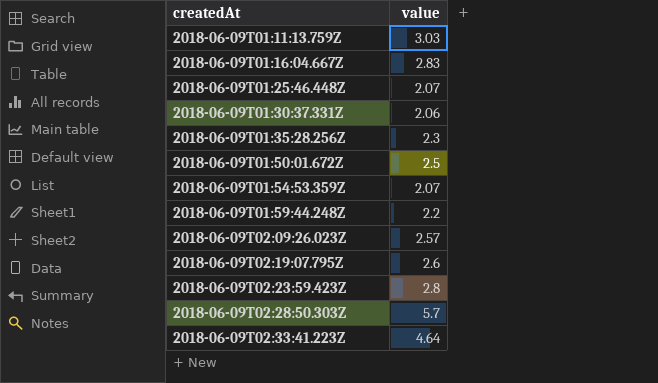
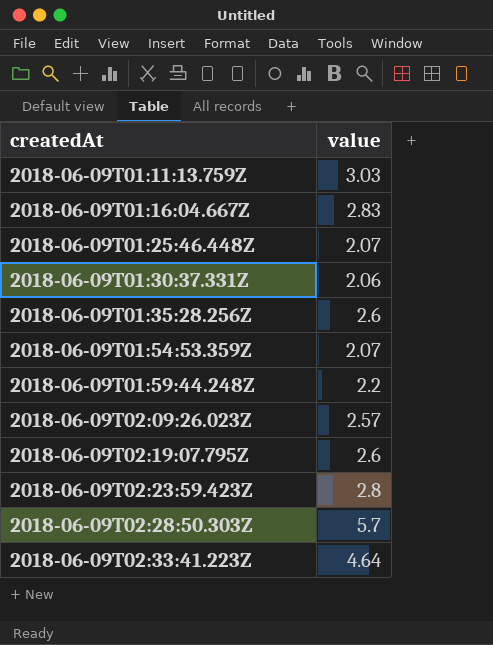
row 2018-06-09T01:50:01.672Z: 2.5 -> none
2018-06-09T01:35:28.256Z | value: 2.3 -> 2.6

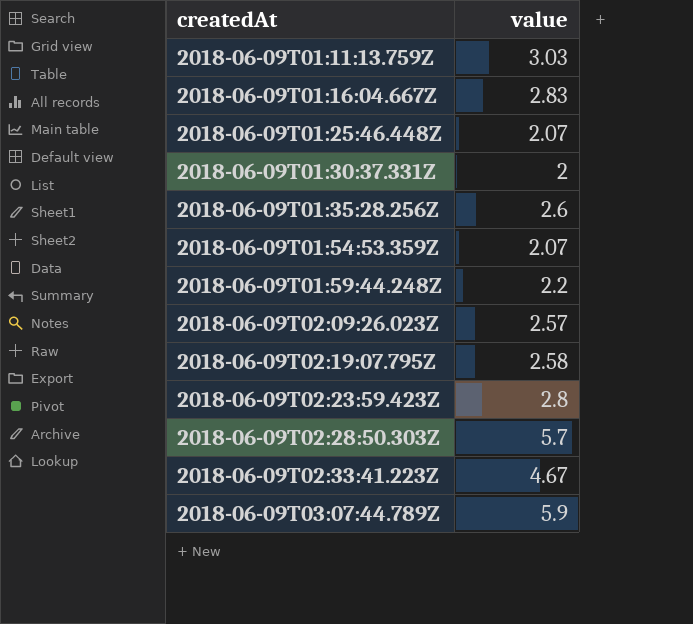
2018-06-09T01:30:37.331Z | value: 2.06 -> 2
2018-06-09T02:19:07.795Z | value: 2.6 -> 2.58
2018-06-09T02:33:41.223Z | value: 4.64 -> 4.67
row 2018-06-09T03:07:44.789Z: none -> 5.9

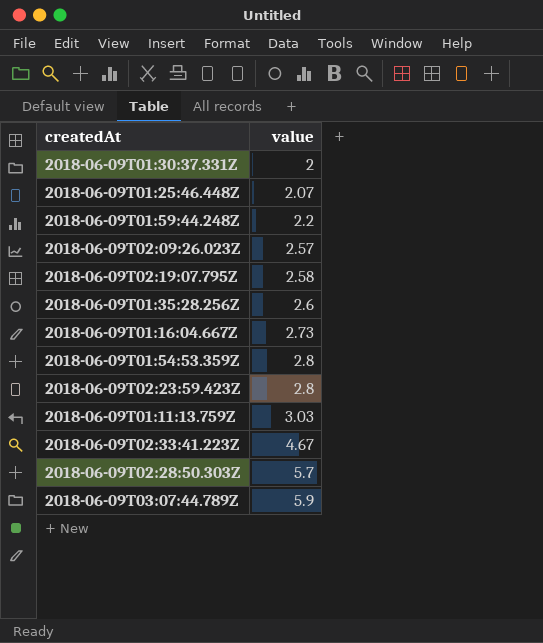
row order: createdAt ascending -> value ascending
2018-06-09T01:16:04.667Z | value: 2.83 -> 2.73
2018-06-09T01:54:53.359Z | value: 2.07 -> 2.8

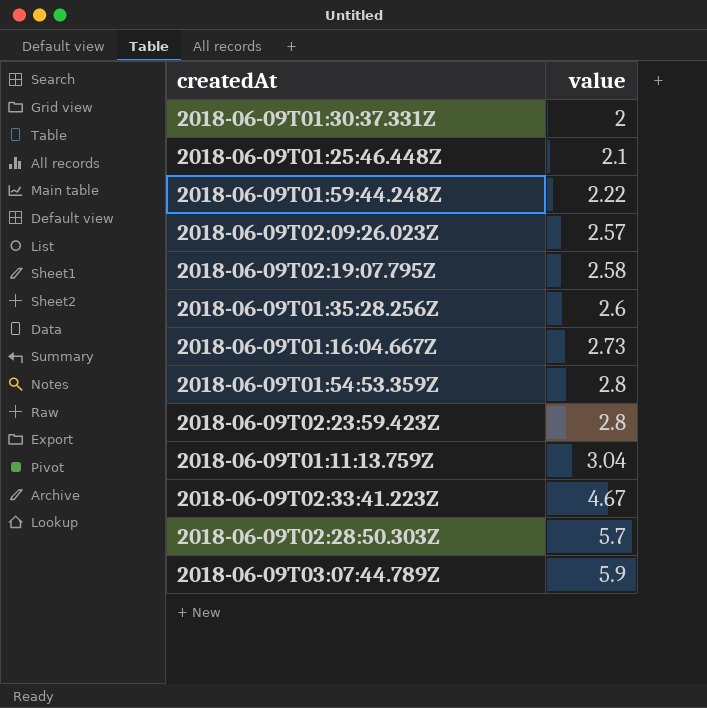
2018-06-09T01:25:46.448Z | value: 2.07 -> 2.1
2018-06-09T01:59:44.248Z | value: 2.2 -> 2.22
2018-06-09T01:11:13.759Z | value: 3.03 -> 3.04

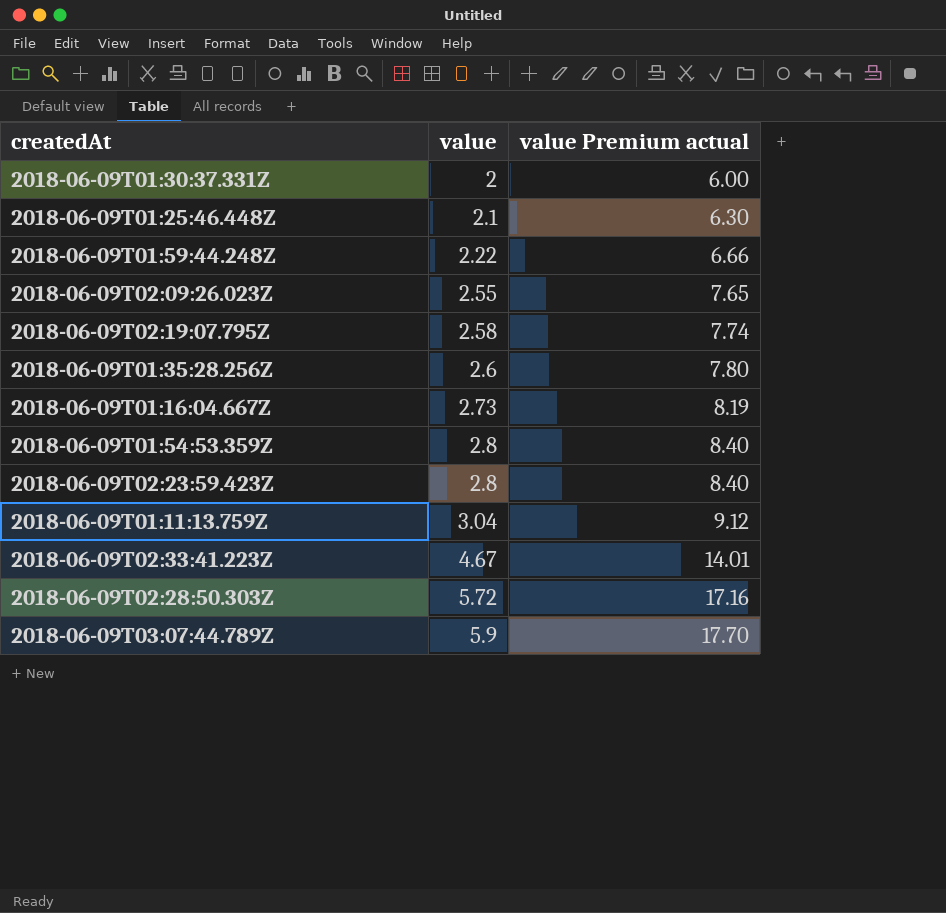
column value Premium actual | formula: none -> [value] * 3
2018-06-09T02:09:26.023Z | value: 2.57 -> 2.55
2018-06-09T02:28:50.303Z | value: 5.7 -> 5.72

